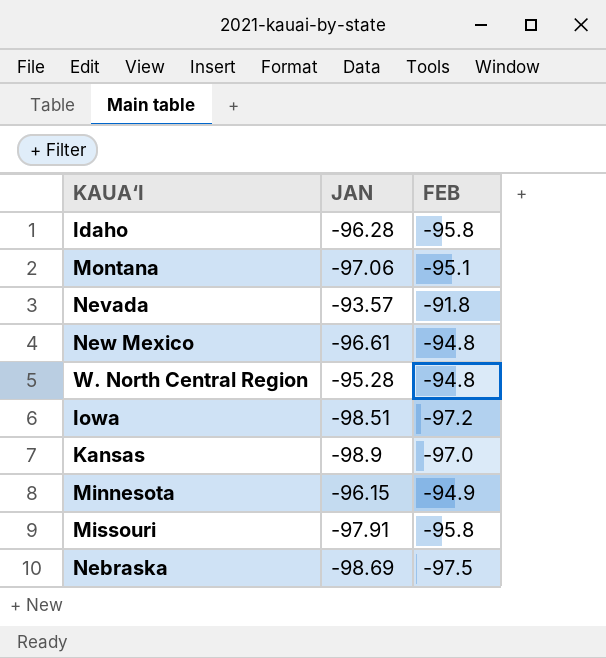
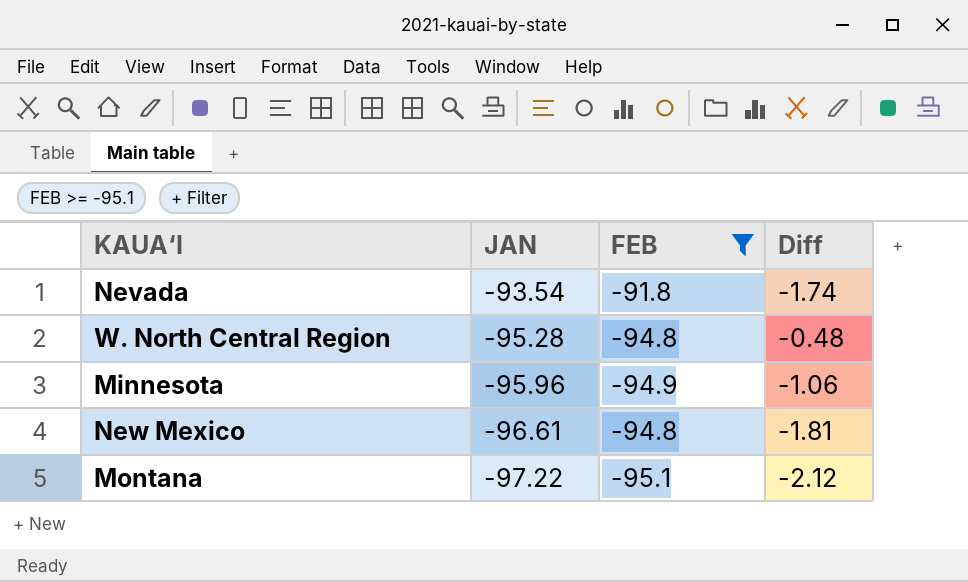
filter: none -> FEB >= -95.1
row order: none -> JAN descending
column Diff | formula: none -> [JAN] - [FEB]
Nevada | JAN: -93.57 -> -93.54
Minnesota | JAN: -96.15 -> -95.96
Montana | JAN: -97.06 -> -97.22

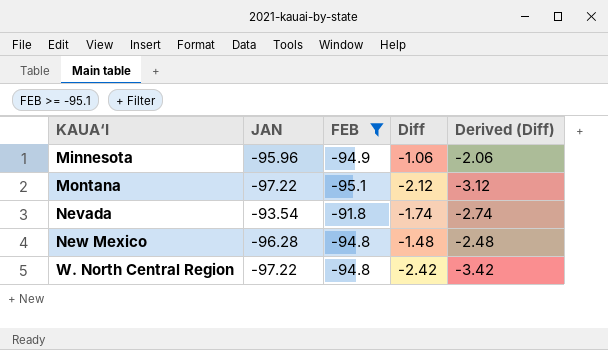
row order: JAN descending -> KAUA‘I ascending
column Derived (Diff) | formula: none -> [Diff] - 1
New Mexico | JAN: -96.61 -> -96.28
New Mexico | Diff: -1.81 -> -1.48
W. North Central Region | JAN: -95.28 -> -97.22
W. North Central Region | Diff: -0.48 -> -2.42

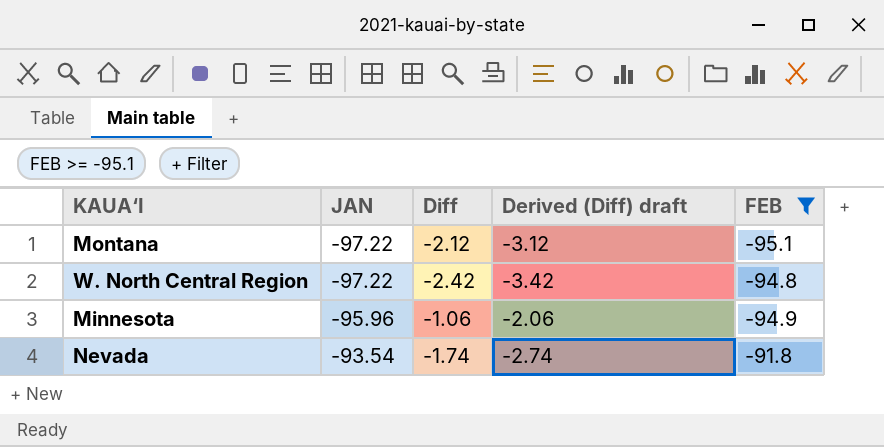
row order: KAUA‘I ascending -> JAN ascending
column name: Derived (Diff) -> Derived (Diff) draft
column FEB | position: 3 -> 5
row New Mexico: -96.28 | -94.8 | -1.48 | -2.48 -> none

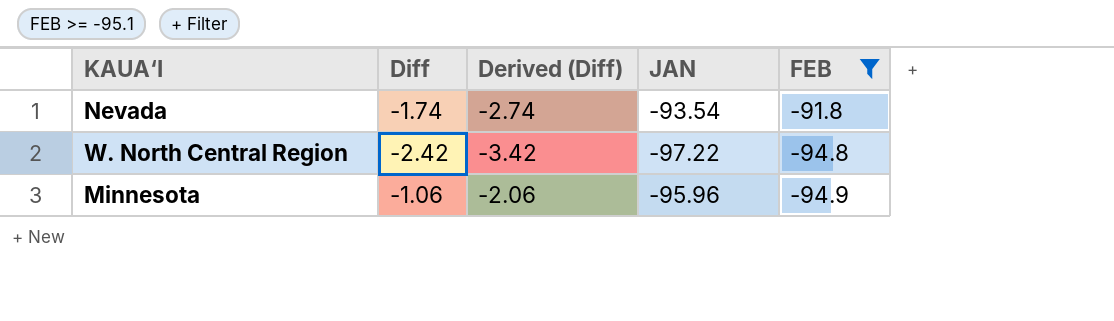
row order: JAN ascending -> FEB descending
column name: Derived (Diff) draft -> Derived (Diff)
column JAN | position: 2 -> 4
row Montana: -97.22 | -2.12 | -3.12 | -95.1 -> none

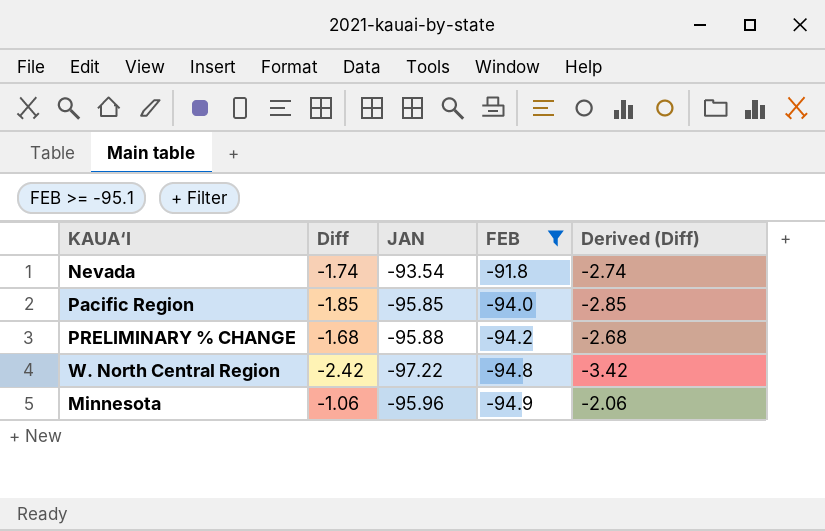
column Derived (Diff) | position: 3 -> 5
row Pacific Region: none -> -1.85 | -95.85 | -94.0 | -2.85
row PRELIMINARY % CHANGE: none -> -1.68 | -95.88 | -94.2 | -2.68

